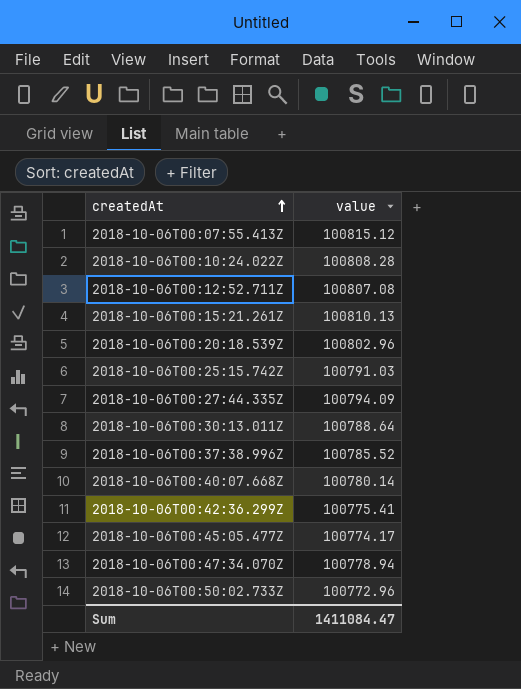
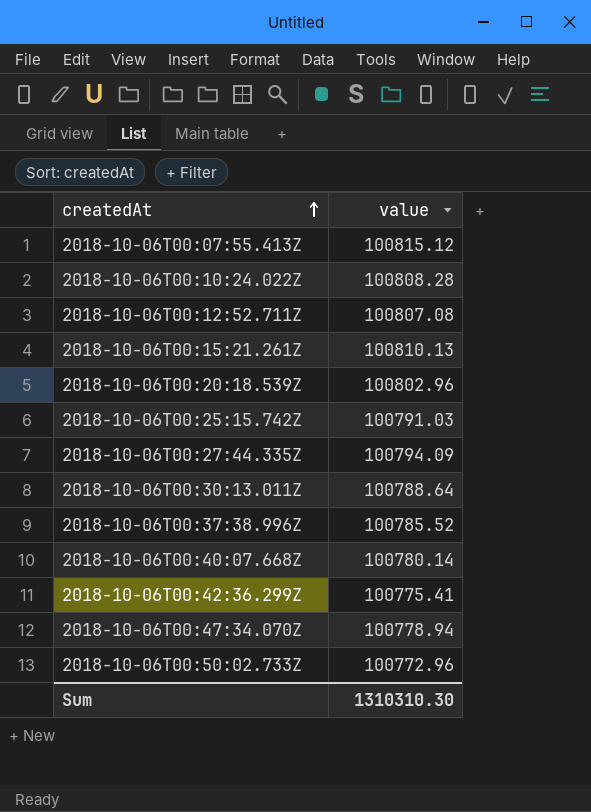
row 2018-10-06T00:45:05.477Z: 100774.17 -> none
Sum | value: 1411084.47 -> 1310310.30

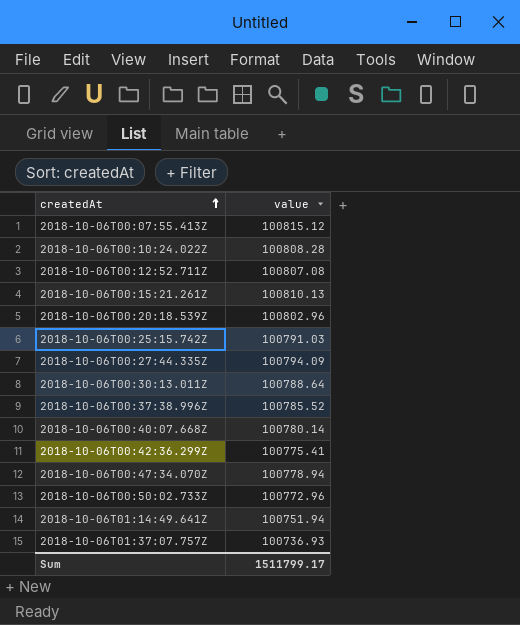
row 2018-10-06T01:14:49.641Z: none -> 100751.94
row 2018-10-06T01:37:07.757Z: none -> 100736.93
Sum | value: 1310310.30 -> 1511799.17

